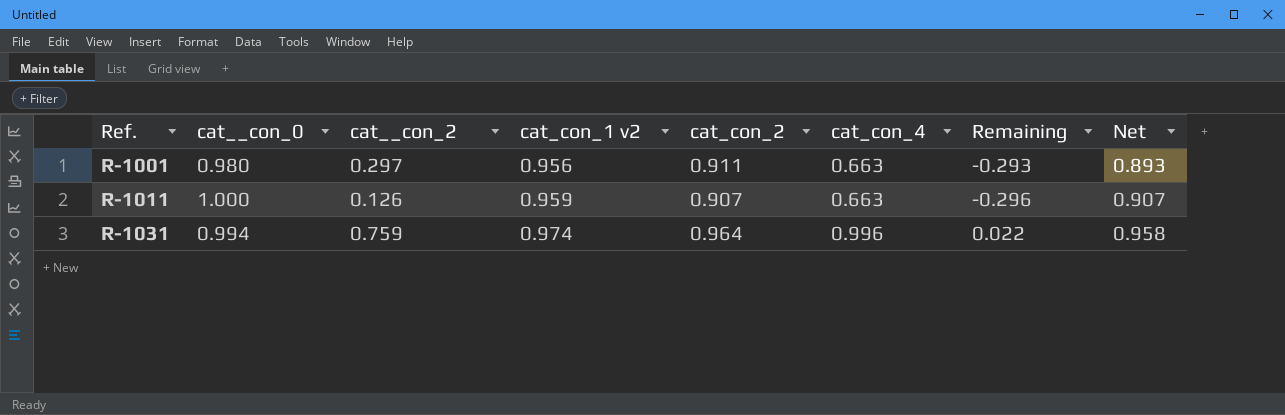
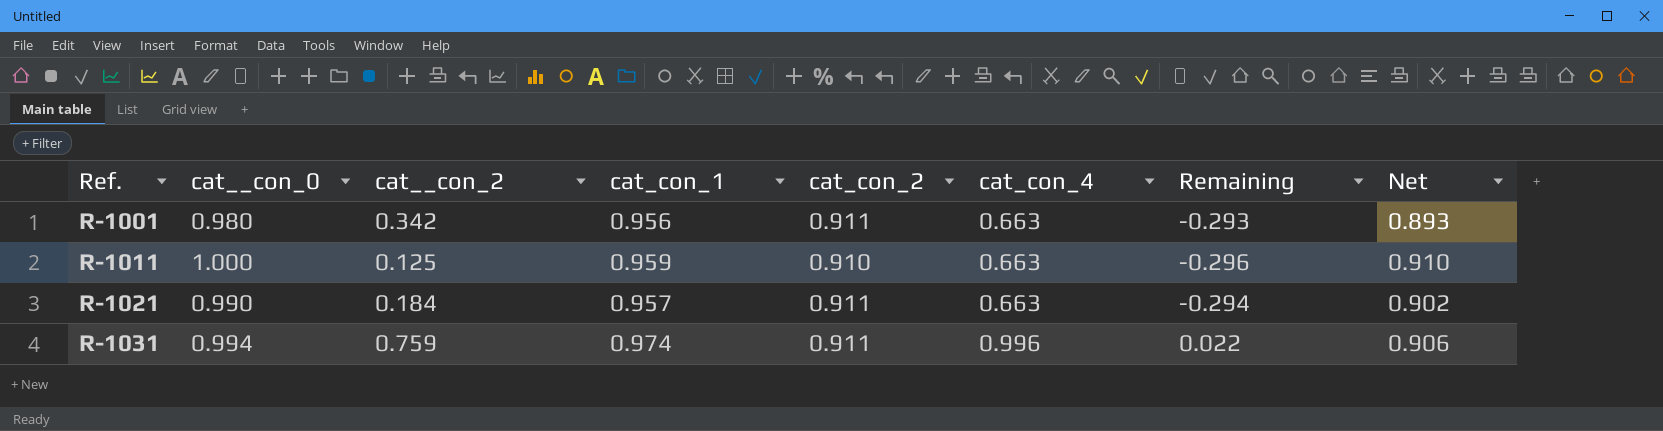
column name: cat_con_1 v2 -> cat_con_1
R-1001 | cat__con_2: 0.297 -> 0.342
R-1011 | cat__con_2: 0.126 -> 0.125
R-1011 | cat_con_2: 0.907 -> 0.910
R-1011 | Net: 0.907 -> 0.910
row R-1021: none -> 0.990 | 0.184 | 0.957 | 0.911 | 0.663 | -0.294 | 0.902
R-1031 | cat_con_2: 0.964 -> 0.911
R-1031 | Net: 0.958 -> 0.906

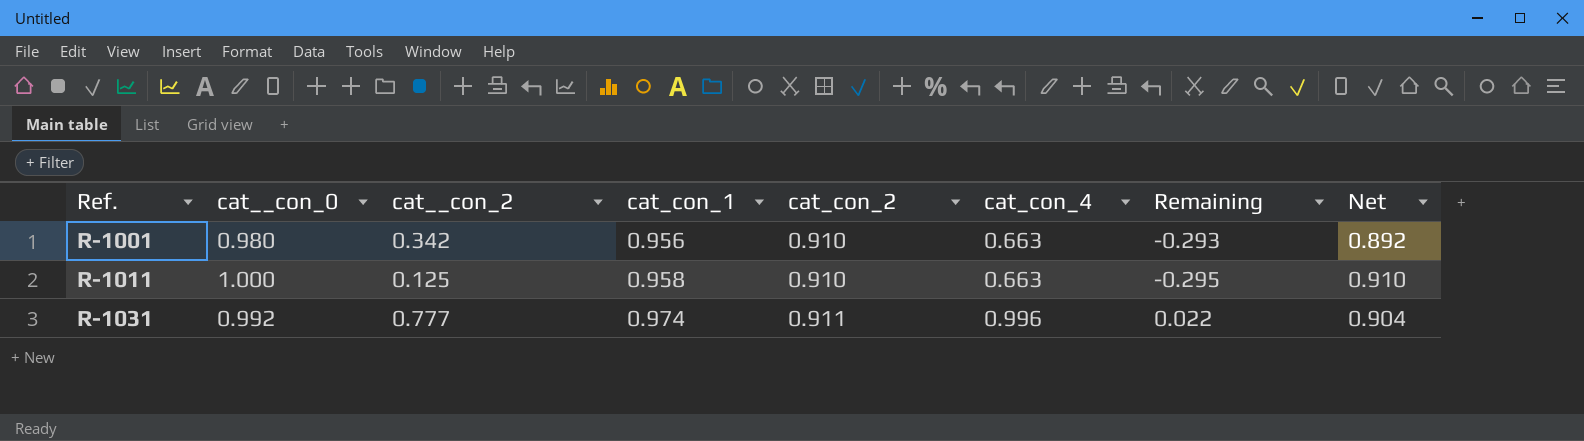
row R-1021: 0.990 | 0.184 | 0.957 | 0.911 | 0.663 | -0.294 | 0.902 -> none
R-1001 | cat_con_2: 0.911 -> 0.910
R-1001 | Net: 0.893 -> 0.892
R-1011 | cat_con_1: 0.959 -> 0.958
R-1011 | Remaining: -0.296 -> -0.295
R-1031 | cat__con_0: 0.994 -> 0.992
R-1031 | cat__con_2: 0.759 -> 0.777
R-1031 | Net: 0.906 -> 0.904

